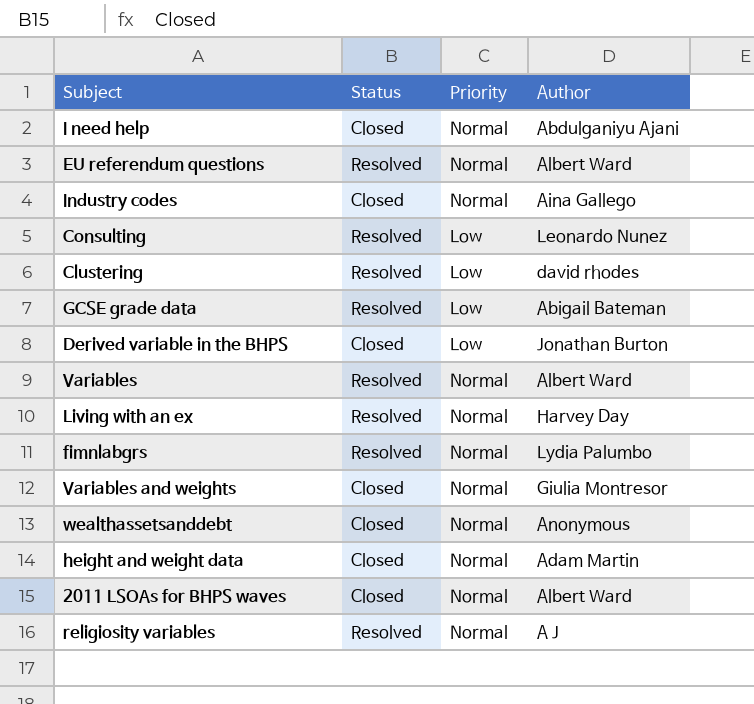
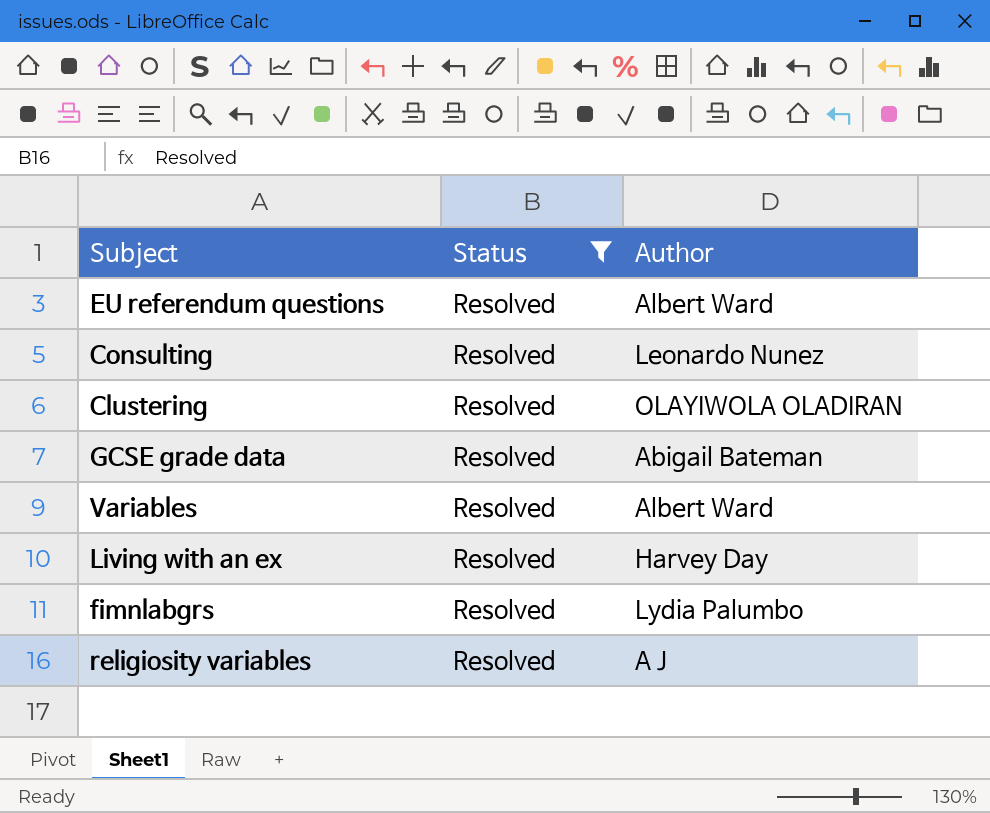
filter: none -> Status = Resolved
column Priority | position: 3 -> none
Clustering | Author: david rhodes -> OLAYIWOLA OLADIRAN

